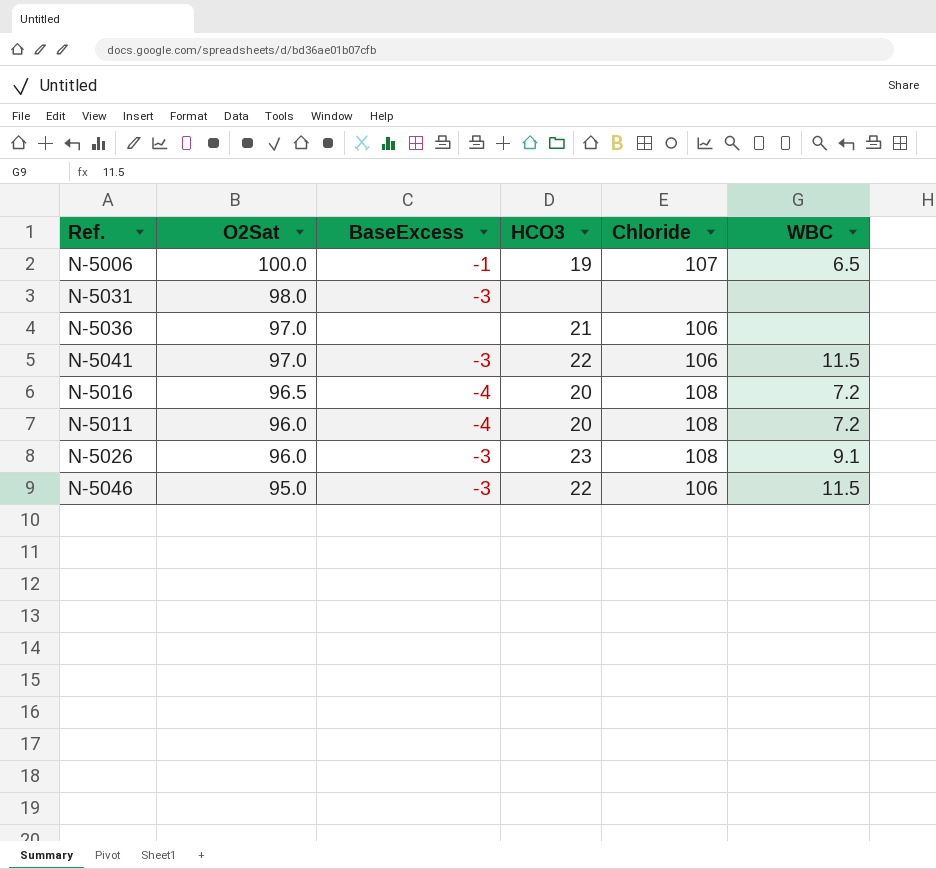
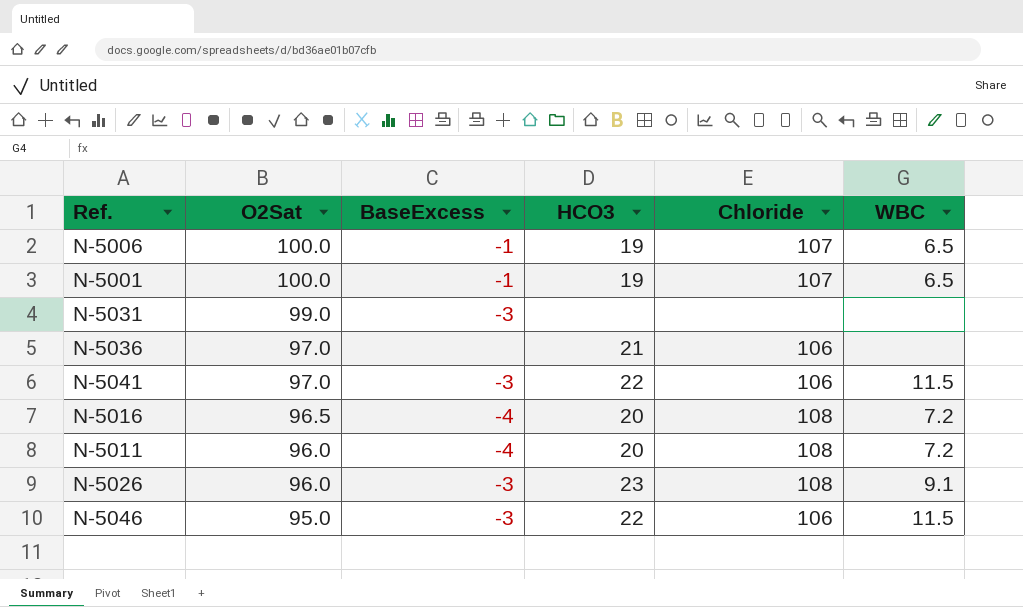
row N-5001: none -> 100.0 | -1 | 19 | 107 | 6.5
N-5031 | O2Sat: 98.0 -> 99.0

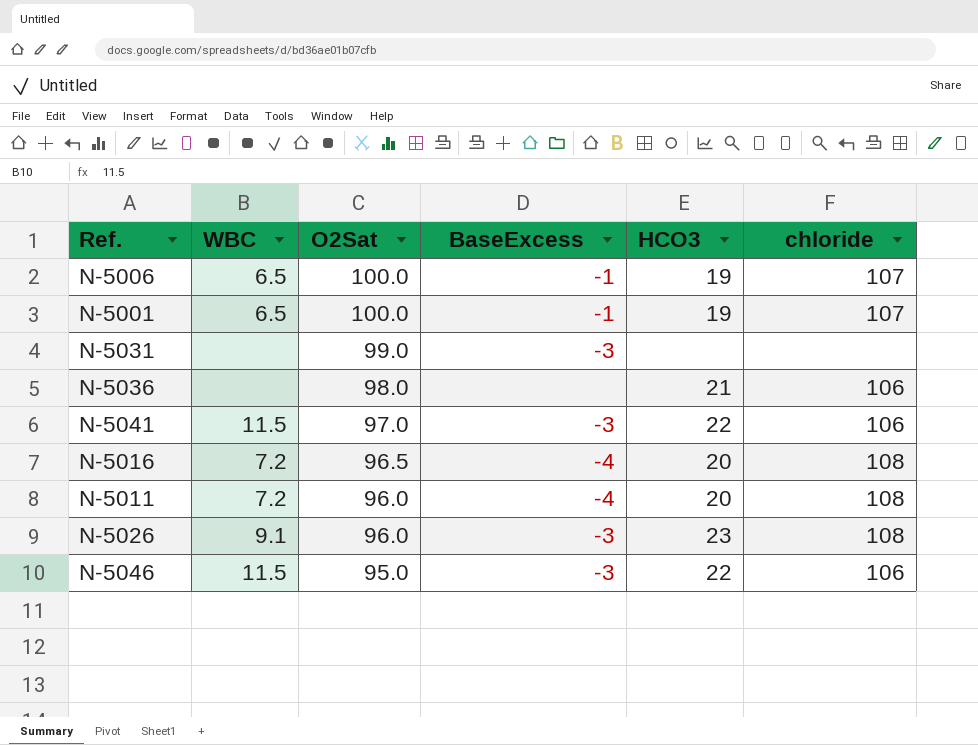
column WBC | position: 6 -> 2
column name: Chloride -> chloride
N-5036 | O2Sat: 97.0 -> 98.0

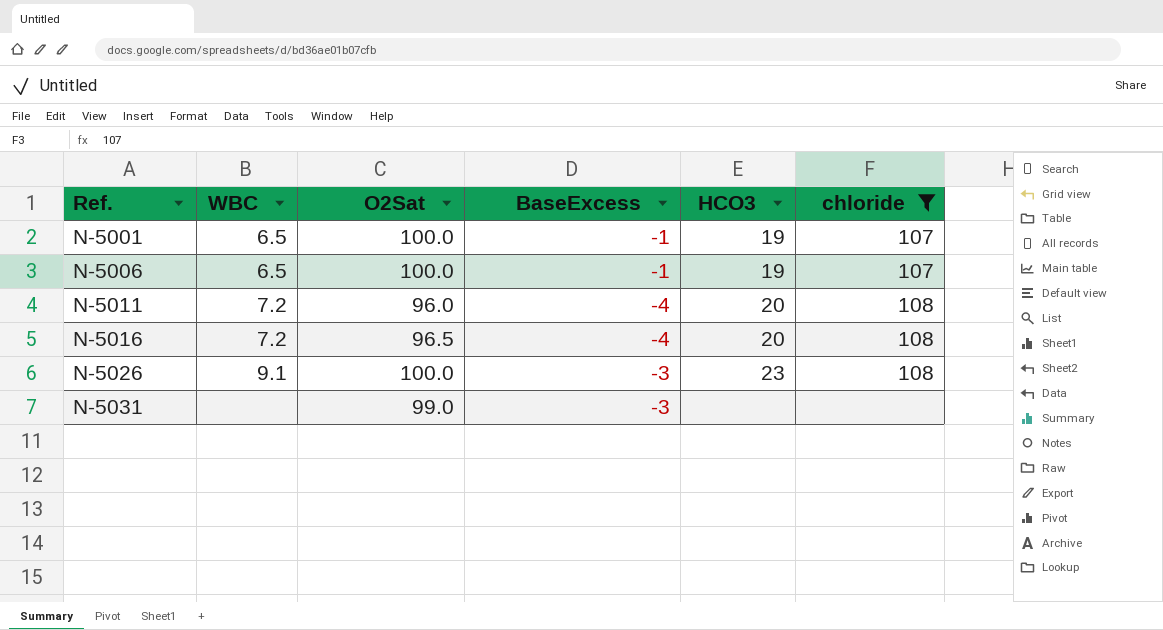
filter: none -> chloride != 106
row order: O2Sat descending -> Ref. ascending
N-5026 | O2Sat: 96.0 -> 100.0

